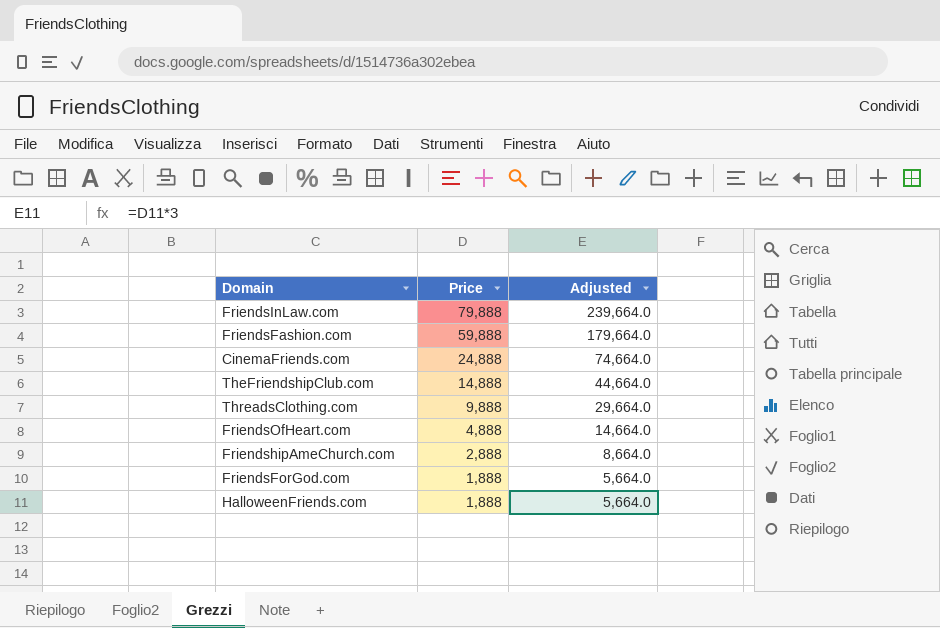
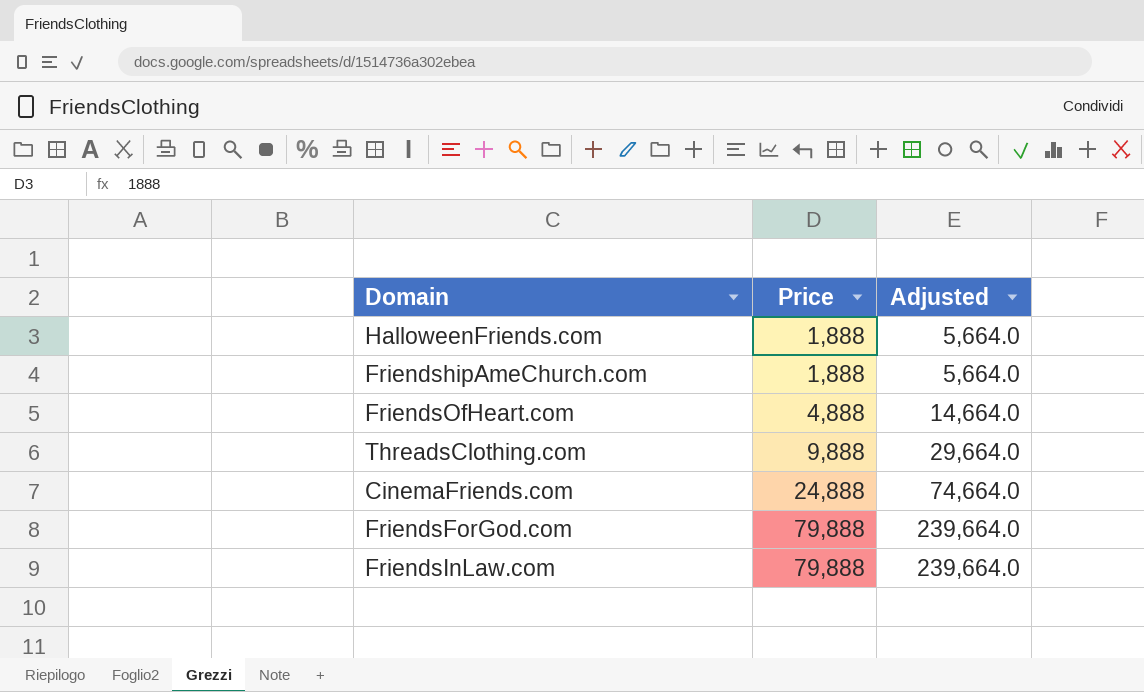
row order: Price descending -> Price ascending
row FriendsFashion.com: 59,888 | 179,664.0 -> none
row TheFriendshipClub.com: 14,888 | 44,664.0 -> none
FriendshipAmeChurch.com | Price: 2,888 -> 1,888
FriendshipAmeChurch.com | Adjusted: 8,664.0 -> 5,664.0
FriendsForGod.com | Price: 1,888 -> 79,888
FriendsForGod.com | Adjusted: 5,664.0 -> 239,664.0

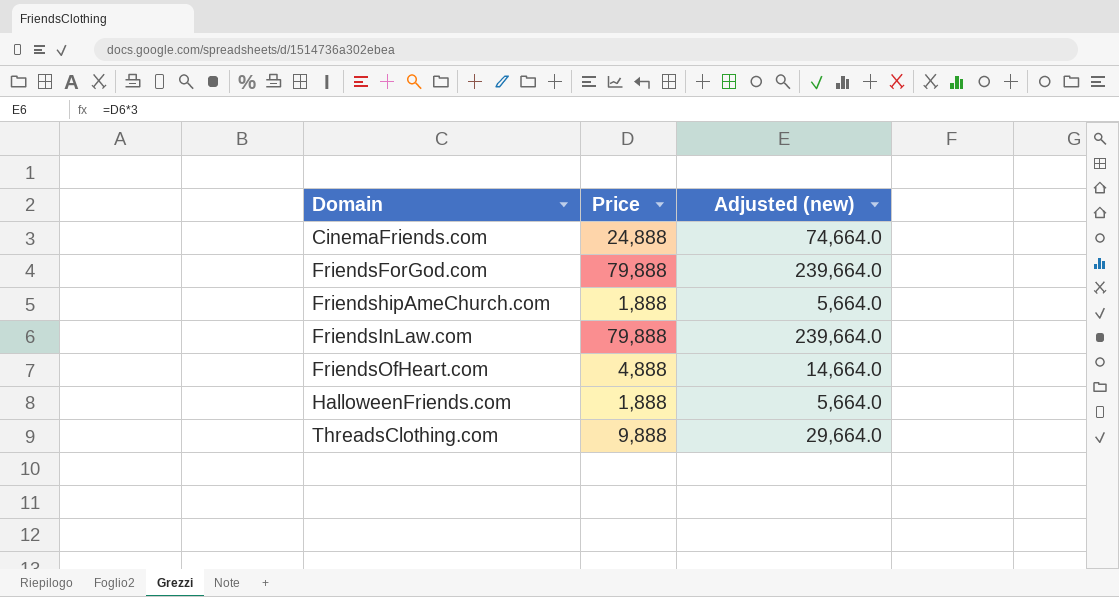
row order: Price ascending -> Domain ascending
column name: Adjusted -> Adjusted (new)

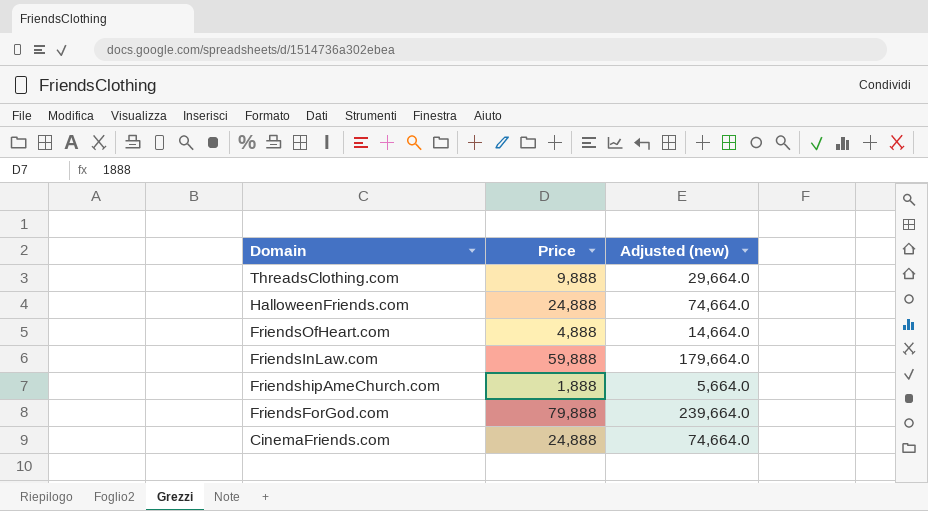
row order: Domain ascending -> Domain descending
HalloweenFriends.com | Price: 1,888 -> 24,888
HalloweenFriends.com | Adjusted (new): 5,664.0 -> 74,664.0
FriendsInLaw.com | Price: 79,888 -> 59,888
FriendsInLaw.com | Adjusted (new): 239,664.0 -> 179,664.0

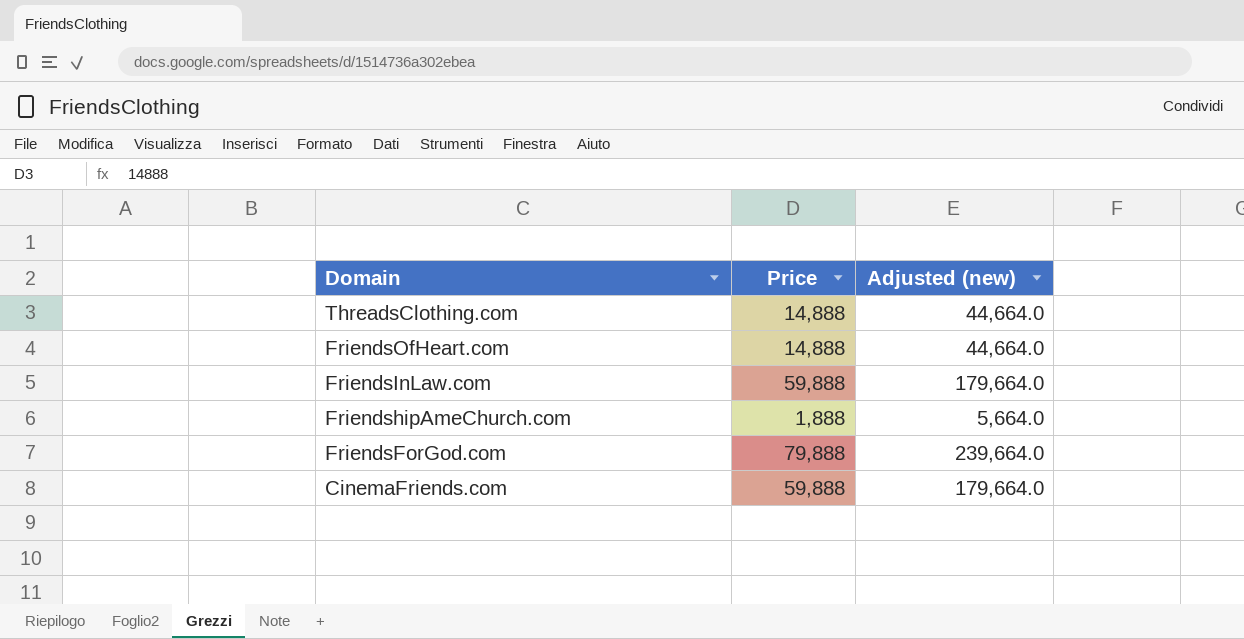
row HalloweenFriends.com: 24,888 | 74,664.0 -> none
ThreadsClothing.com | Price: 9,888 -> 14,888
ThreadsClothing.com | Adjusted (new): 29,664.0 -> 44,664.0
FriendsOfHeart.com | Price: 4,888 -> 14,888
FriendsOfHeart.com | Adjusted (new): 14,664.0 -> 44,664.0
CinemaFriends.com | Price: 24,888 -> 59,888
CinemaFriends.com | Adjusted (new): 74,664.0 -> 179,664.0

